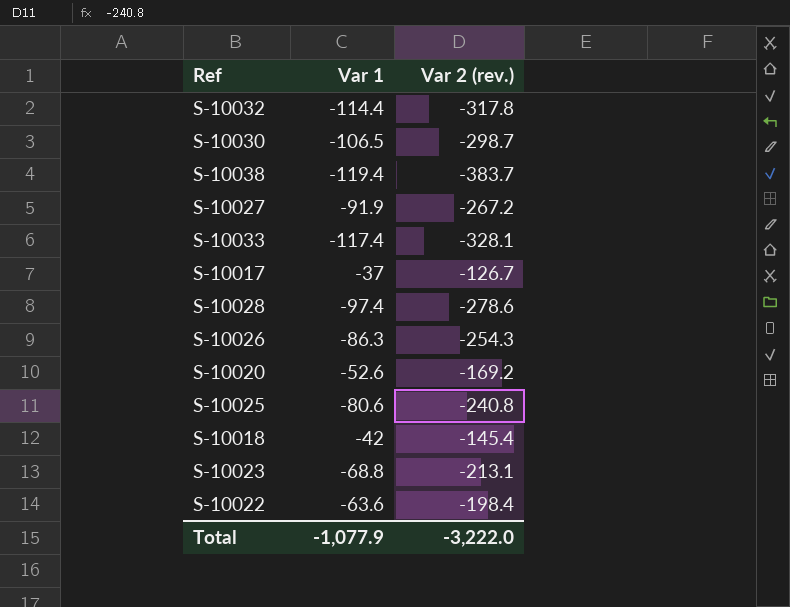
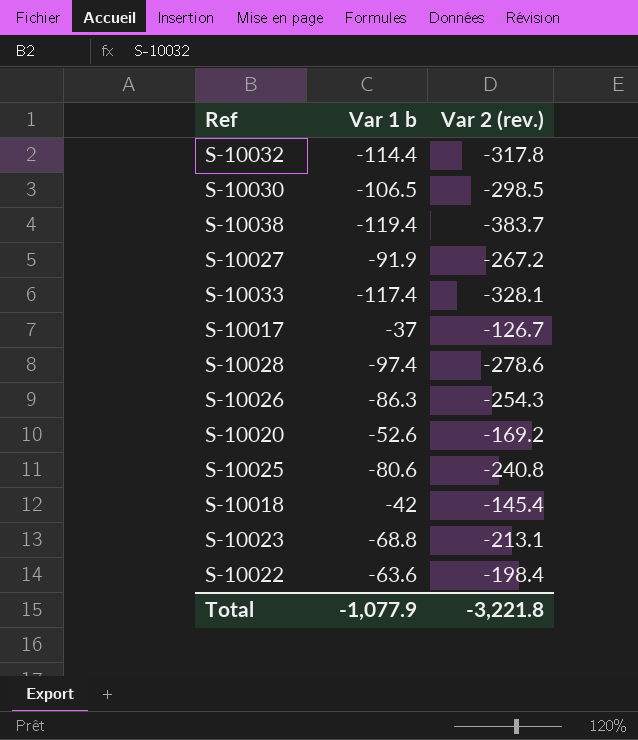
column name: Var 1 -> Var 1 b
S-10030 | Var 2 (rev.): -298.7 -> -298.5
Total | Var 2 (rev.): -3,222.0 -> -3,221.8

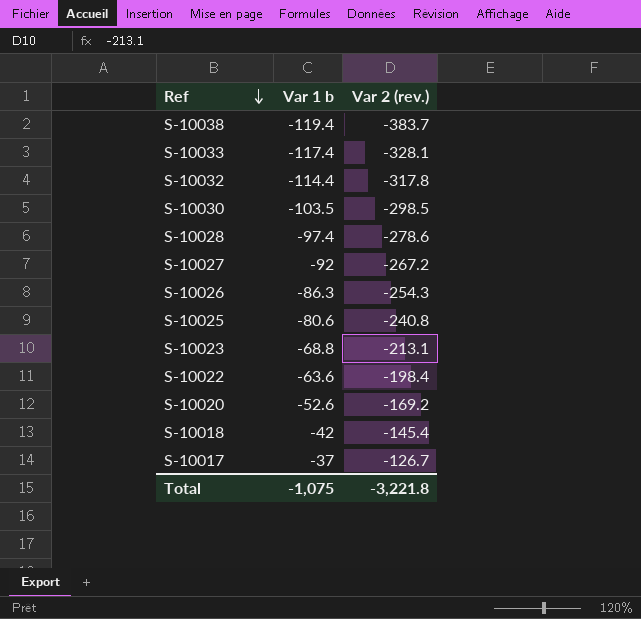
row order: none -> Ref descending
S-10030 | Var 1 b: -106.5 -> -103.5
S-10027 | Var 1 b: -91.9 -> -92
Total | Var 1 b: -1,077.9 -> -1,075

